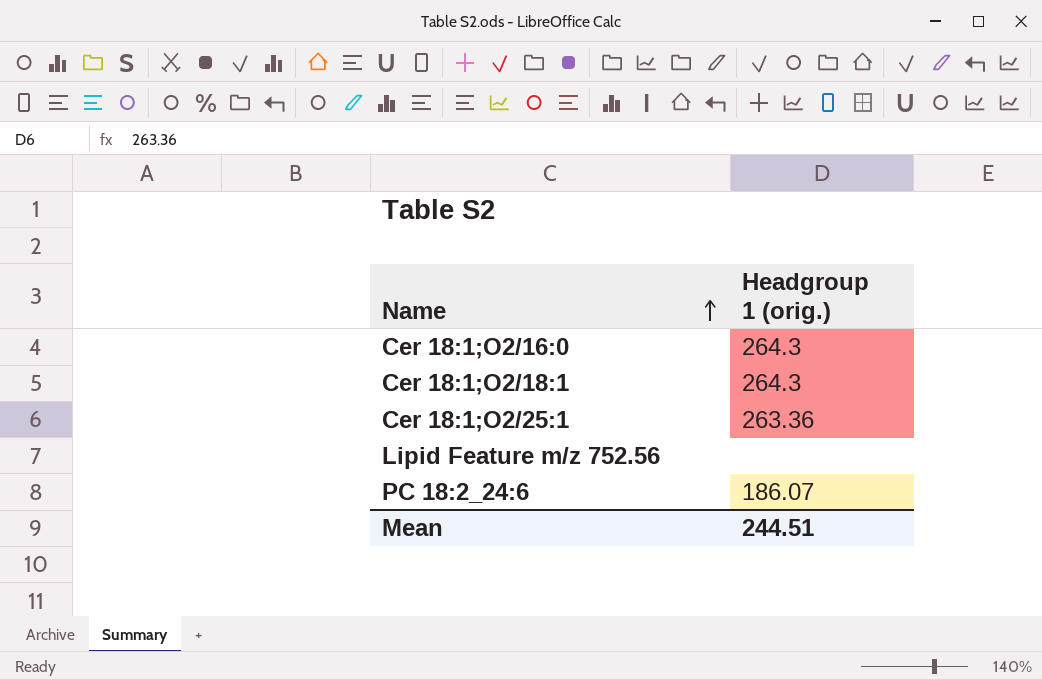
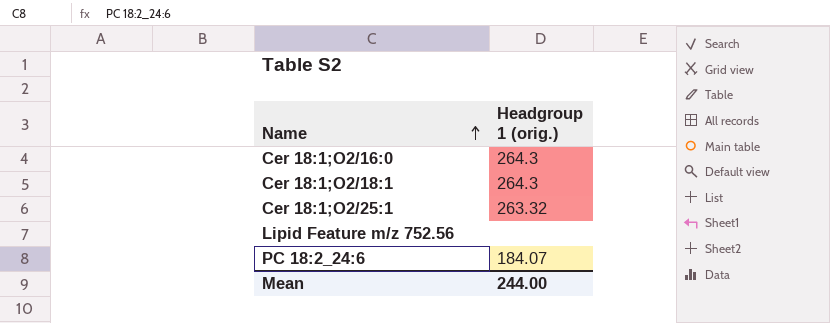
Cer 18:1;O2/25:1 | Headgroup 1 (orig.): 263.36 -> 263.32
PC 18:2_24:6 | Headgroup 1 (orig.): 186.07 -> 184.07
Mean | Headgroup 1 (orig.): 244.51 -> 244.00

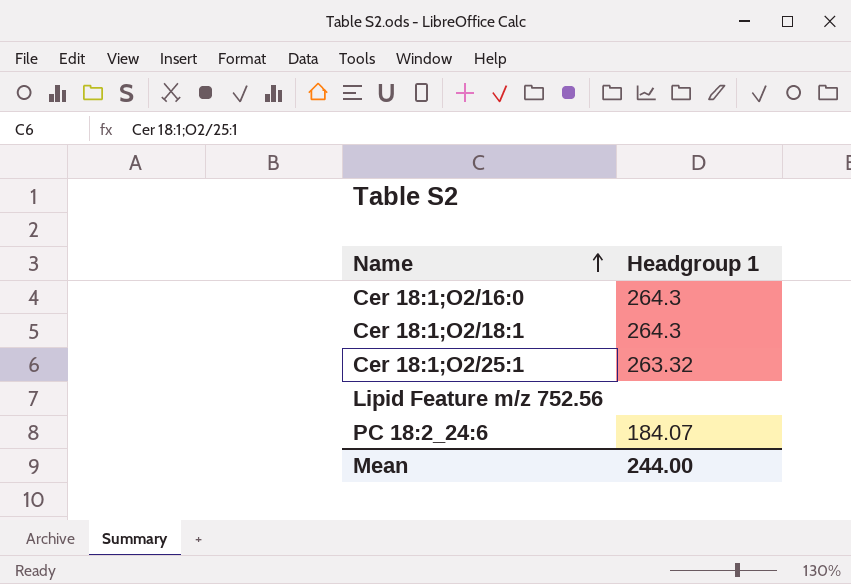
column name: Headgroup 1 (orig.) -> Headgroup 1

